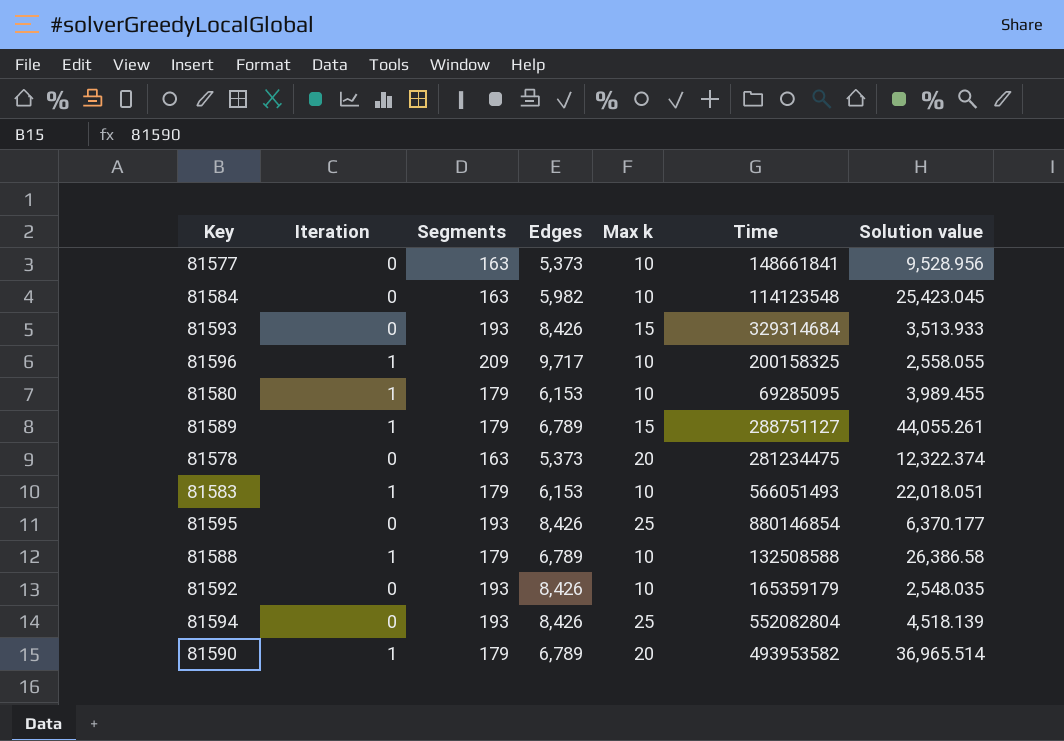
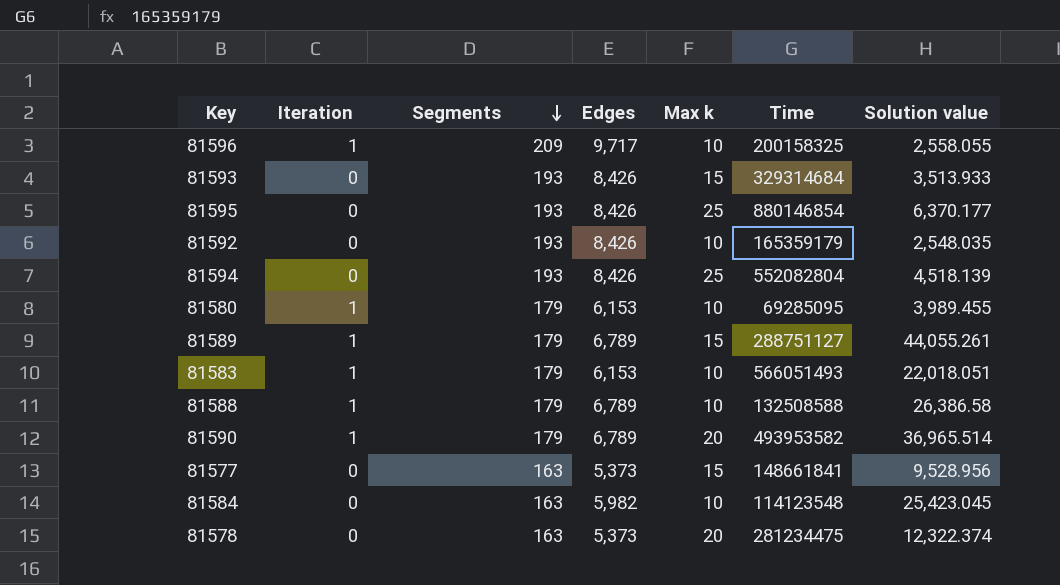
row order: none -> Segments descending
81577 | Max k: 10 -> 15

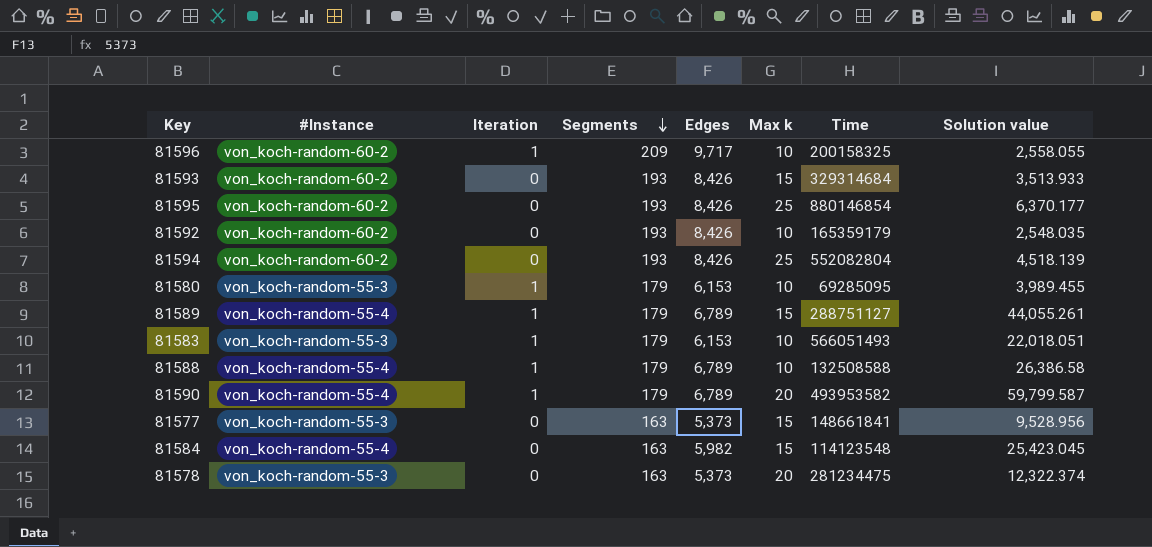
column #Instance | position: none -> 2
81590 | Solution value: 36,965.514 -> 59,799.587
81584 | Max k: 10 -> 15

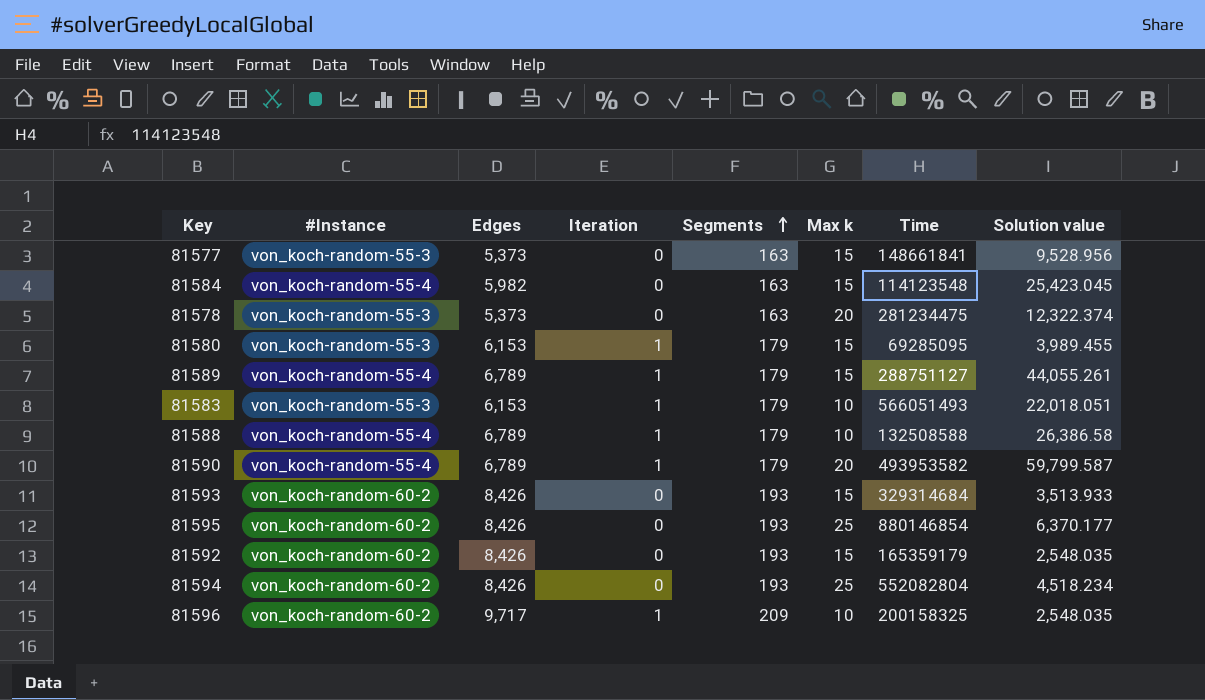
row order: Segments descending -> Segments ascending
column Edges | position: 5 -> 3
81580 | Max k: 10 -> 15
81592 | Max k: 10 -> 15
81594 | Solution value: 4,518.139 -> 4,518.234
81596 | Solution value: 2,558.055 -> 2,548.035

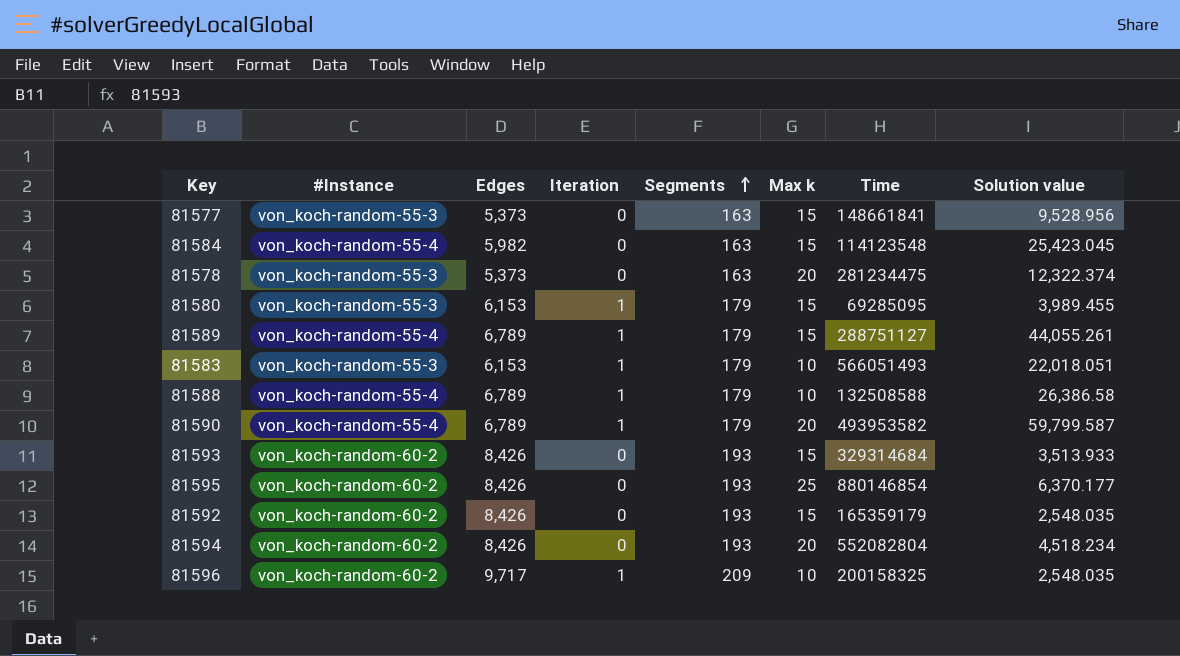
81594 | Max k: 25 -> 20

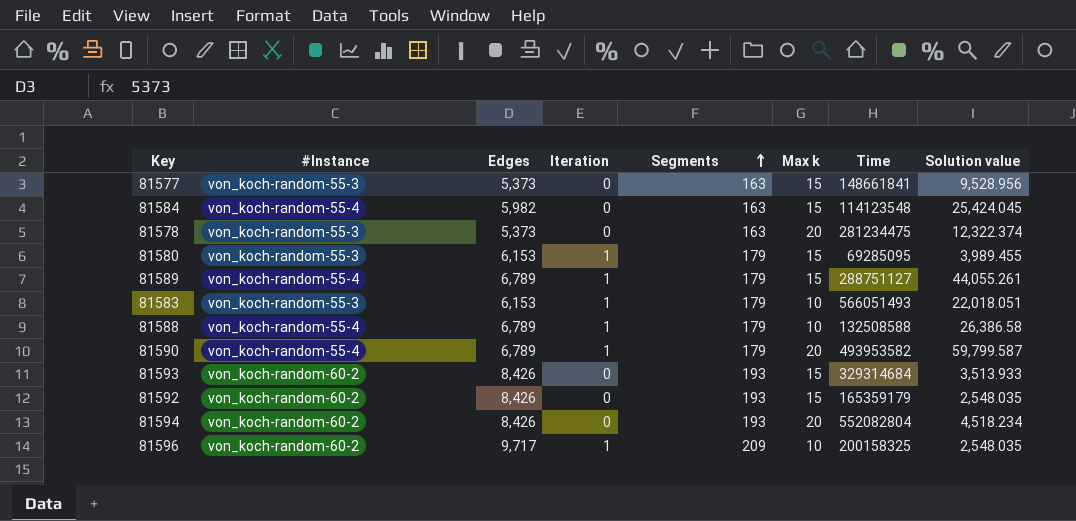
row 81595: von_koch-random-60-2 | 8,426 | 0 | 193 | 25 | 880146854 | 6,370.177 -> none
81584 | Solution value: 25,423.045 -> 25,424.045

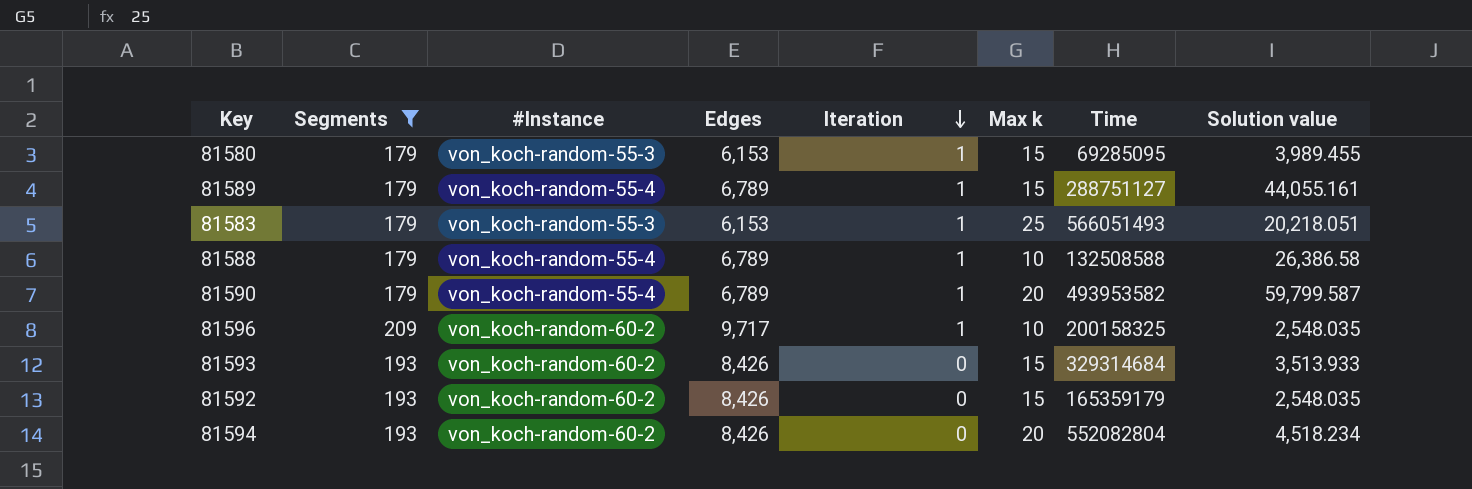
filter: none -> Segments != 163
row order: Segments ascending -> Iteration descending
column Segments | position: 5 -> 2
81589 | Solution value: 44,055.261 -> 44,055.161
81583 | Max k: 10 -> 25
81583 | Solution value: 22,018.051 -> 20,218.051

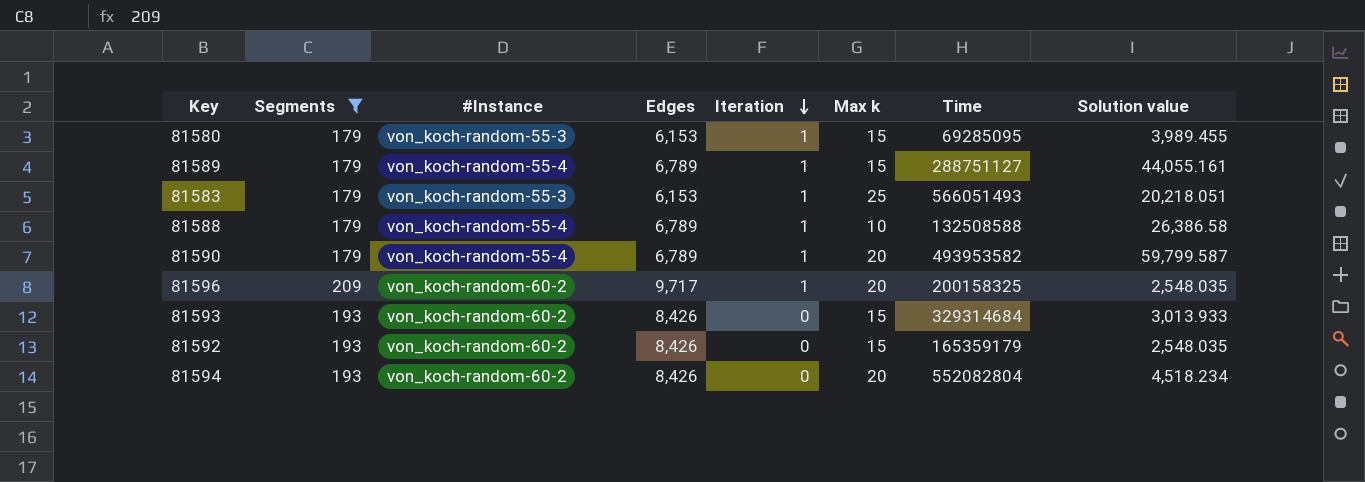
81596 | Max k: 10 -> 20
81593 | Solution value: 3,513.933 -> 3,013.933

